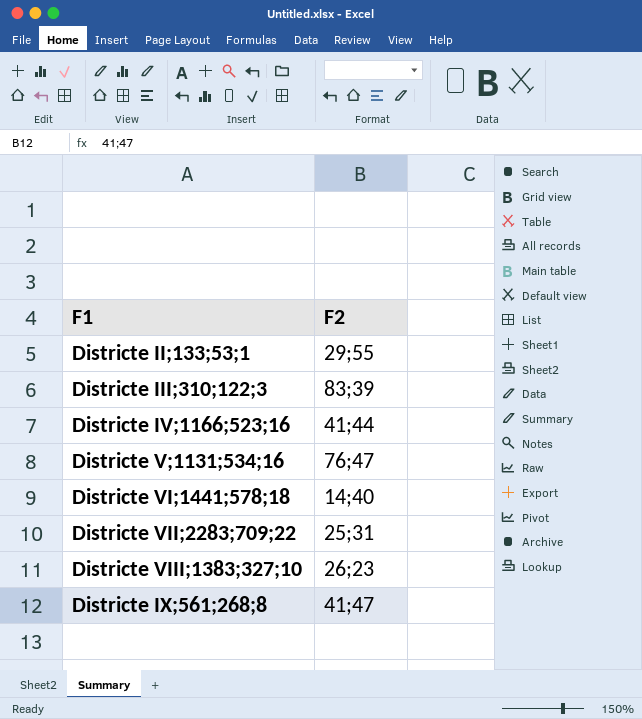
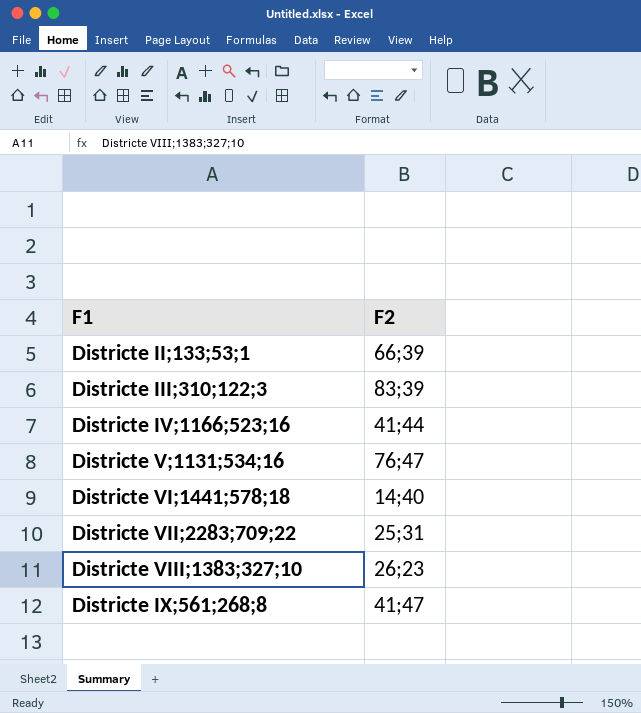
Districte II;133;53;1 | F2: 29;55 -> 66;39

